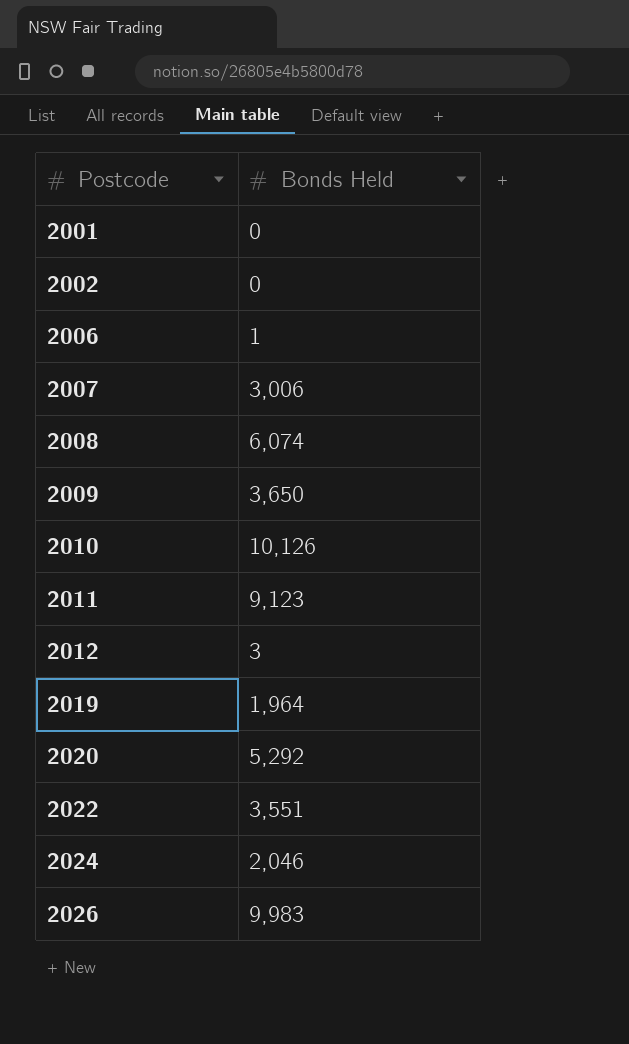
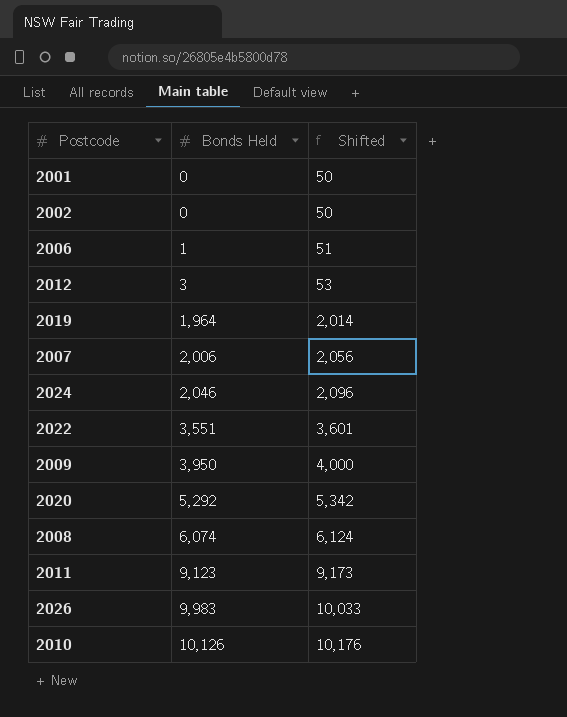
row order: Postcode ascending -> Bonds Held ascending
column Shifted | formula: none -> [Bonds Held] + 50
2007 | Bonds Held: 3,006 -> 2,006
2009 | Bonds Held: 3,650 -> 3,950

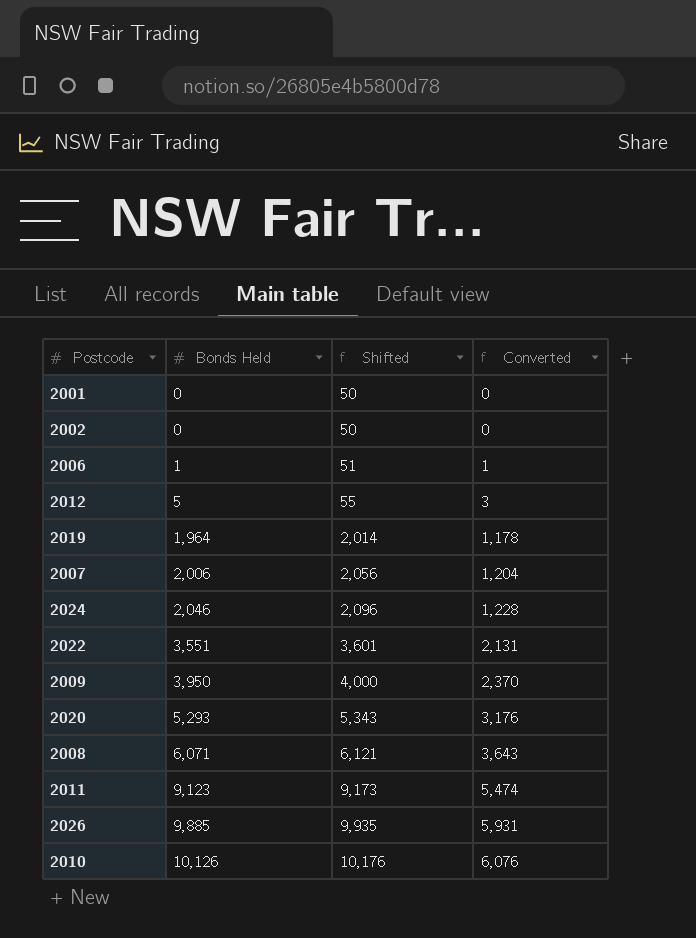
column Converted | formula: none -> [Bonds Held] * 0.6
2012 | Bonds Held: 3 -> 5
2012 | Shifted: 53 -> 55
2020 | Bonds Held: 5,292 -> 5,293
2020 | Shifted: 5,342 -> 5,343
2008 | Bonds Held: 6,074 -> 6,071
2008 | Shifted: 6,124 -> 6,121
2026 | Bonds Held: 9,983 -> 9,885
2026 | Shifted: 10,033 -> 9,935

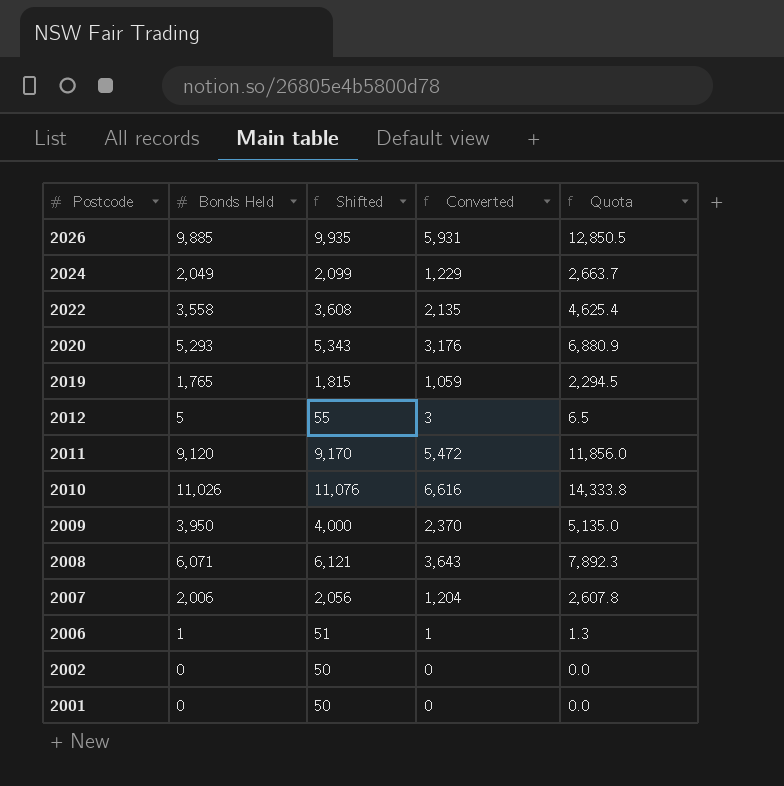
row order: Bonds Held ascending -> Postcode descending
column Quota | formula: none -> [Bonds Held] * 1.3
2024 | Bonds Held: 2,046 -> 2,049
2024 | Shifted: 2,096 -> 2,099
2024 | Converted: 1,228 -> 1,229
2022 | Bonds Held: 3,551 -> 3,558
2022 | Shifted: 3,601 -> 3,608
2022 | Converted: 2,131 -> 2,135
2019 | Bonds Held: 1,964 -> 1,765
2019 | Shifted: 2,014 -> 1,815
2019 | Converted: 1,178 -> 1,059
2011 | Bonds Held: 9,123 -> 9,120
2011 | Shifted: 9,173 -> 9,170
2011 | Converted: 5,474 -> 5,472
2010 | Bonds Held: 10,126 -> 11,026
2010 | Shifted: 10,176 -> 11,076
2010 | Converted: 6,076 -> 6,616

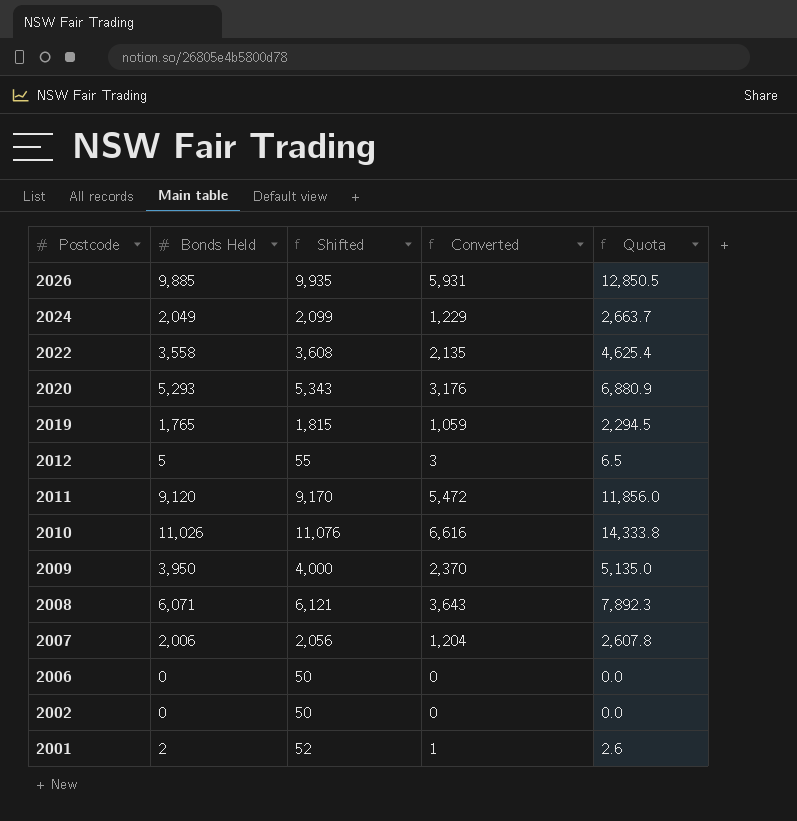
2006 | Bonds Held: 1 -> 0
2006 | Shifted: 51 -> 50
2006 | Converted: 1 -> 0
2006 | Quota: 1.3 -> 0.0
2001 | Bonds Held: 0 -> 2
2001 | Shifted: 50 -> 52
2001 | Converted: 0 -> 1
2001 | Quota: 0.0 -> 2.6

